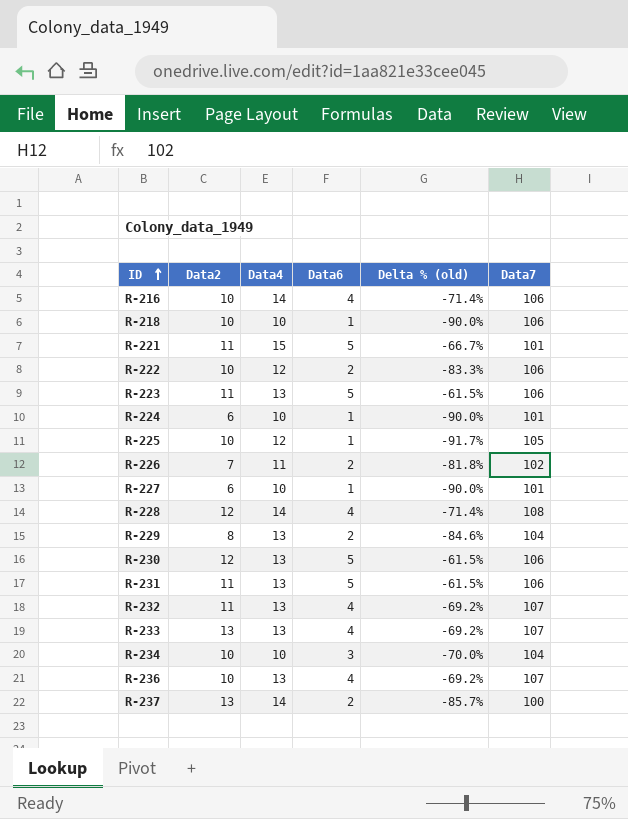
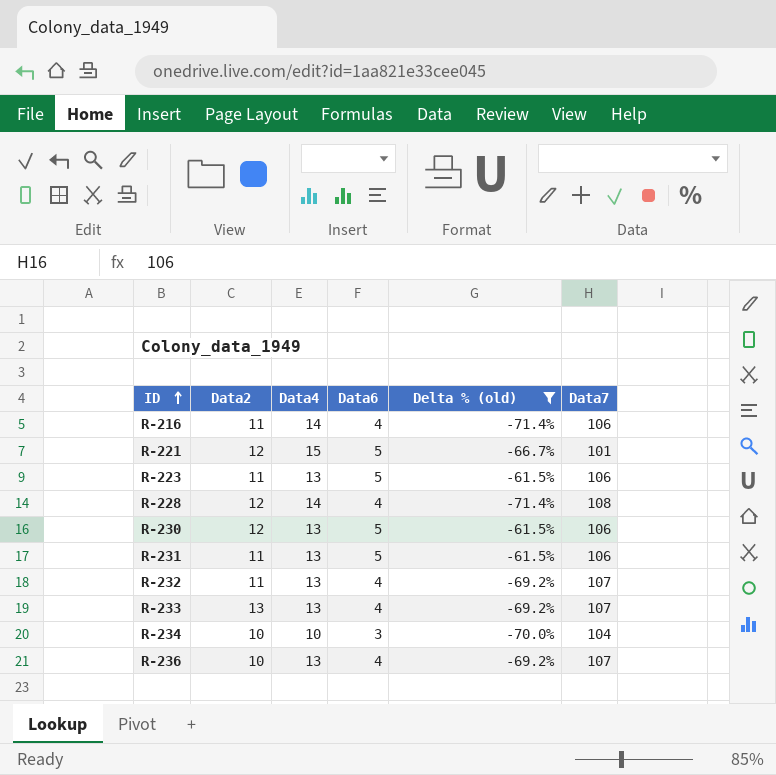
filter: none -> Delta % (old) >= -71.4%
R-216 | Data2: 10 -> 11
R-221 | Data2: 11 -> 12

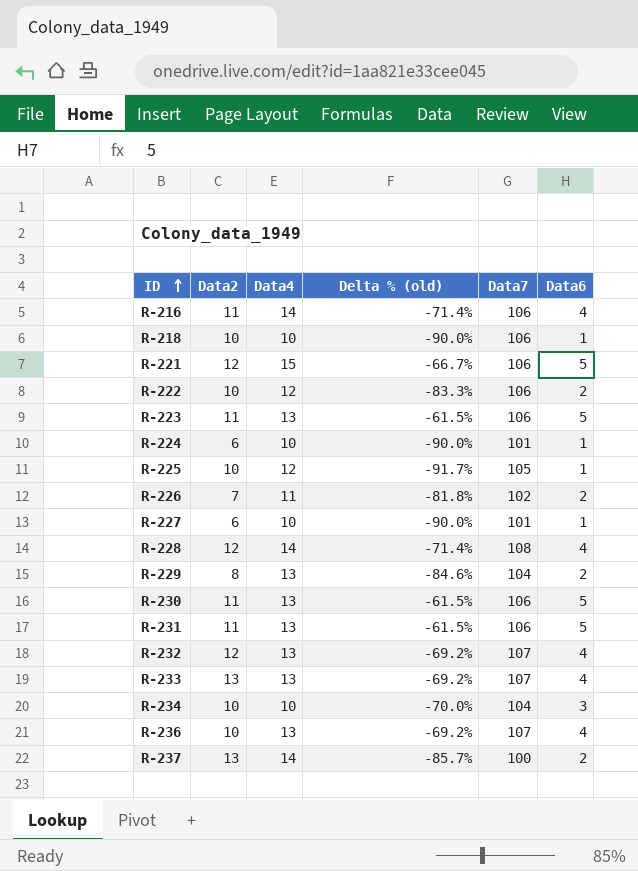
filter: Delta % (old) >= -71.4% -> none
column Data6 | position: 4 -> 6
R-221 | Data7: 101 -> 106
R-230 | Data2: 12 -> 11
R-232 | Data2: 11 -> 12

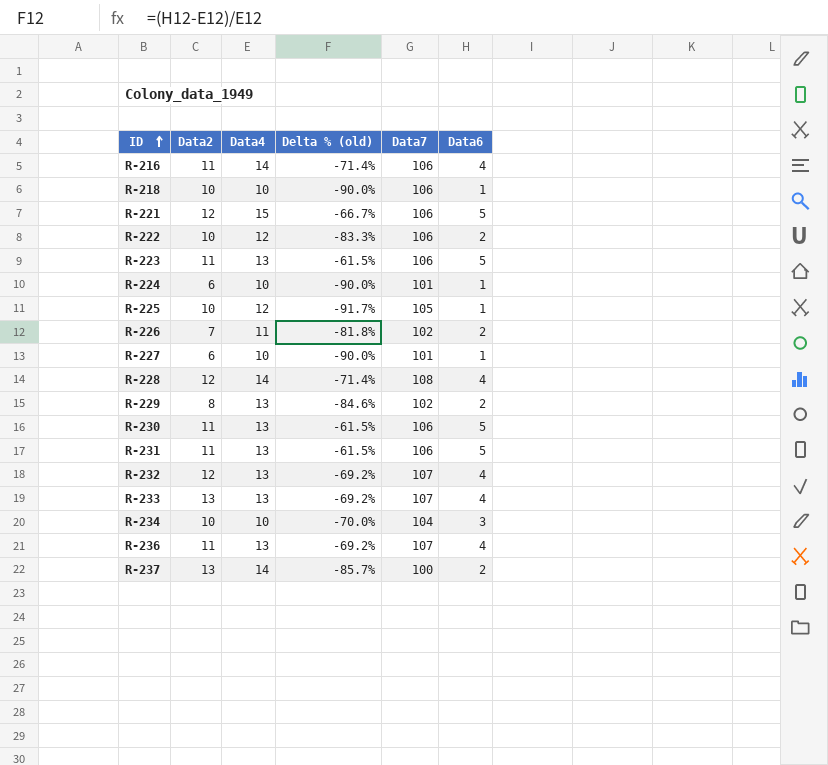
R-229 | Data7: 104 -> 102
R-236 | Data2: 10 -> 11

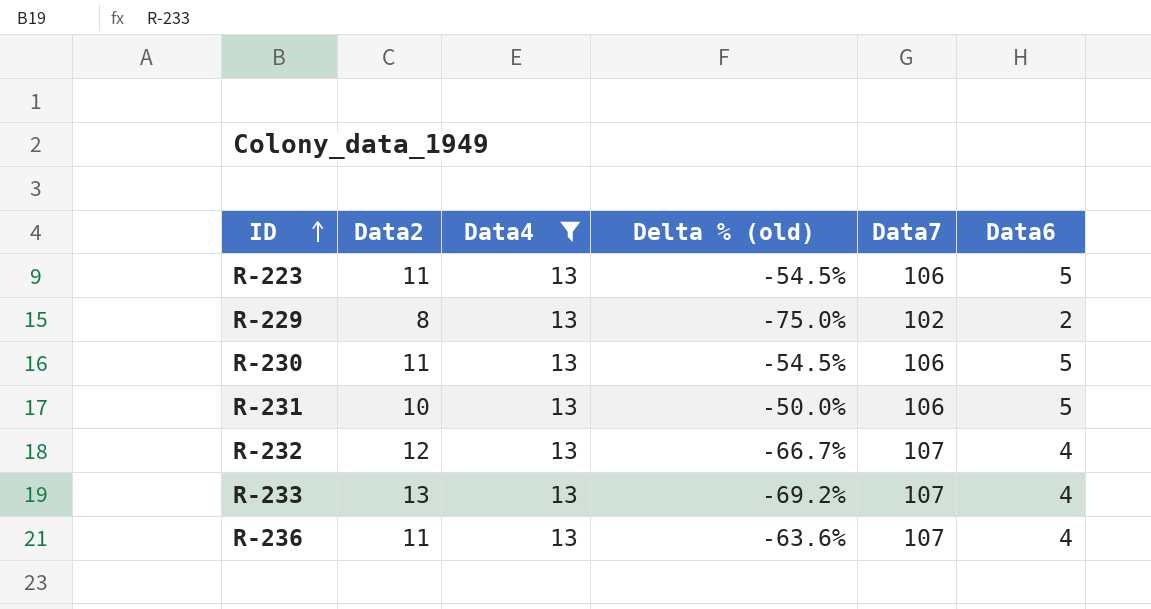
filter: none -> Data4 = 13
column Delta % (old) | formula: ([Data6] - [Data4]) / [Data4] -> ([Data6] - [Data2]) / [Data2]
R-231 | Data2: 11 -> 10

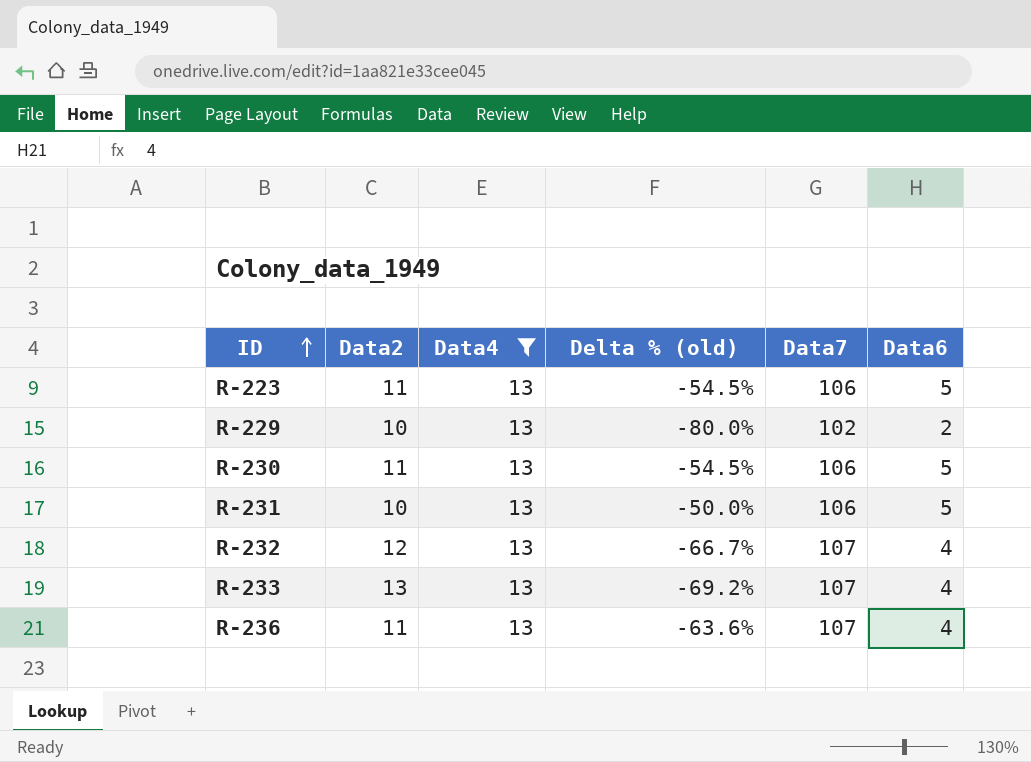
R-229 | Data2: 8 -> 10
R-229 | Delta % (old): -75.0% -> -80.0%

